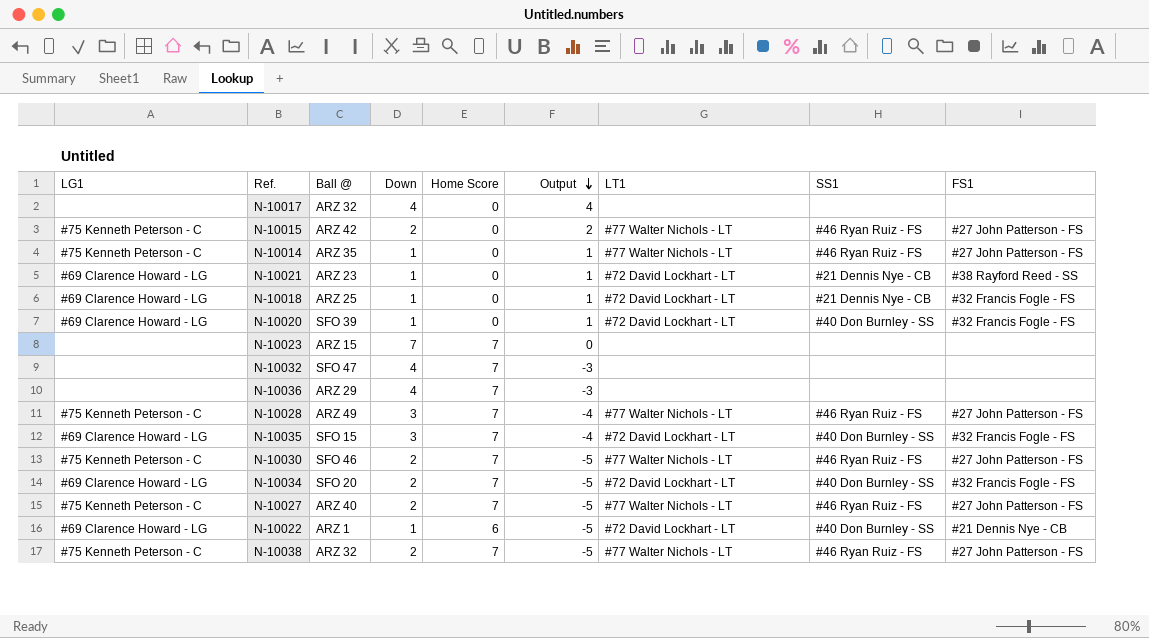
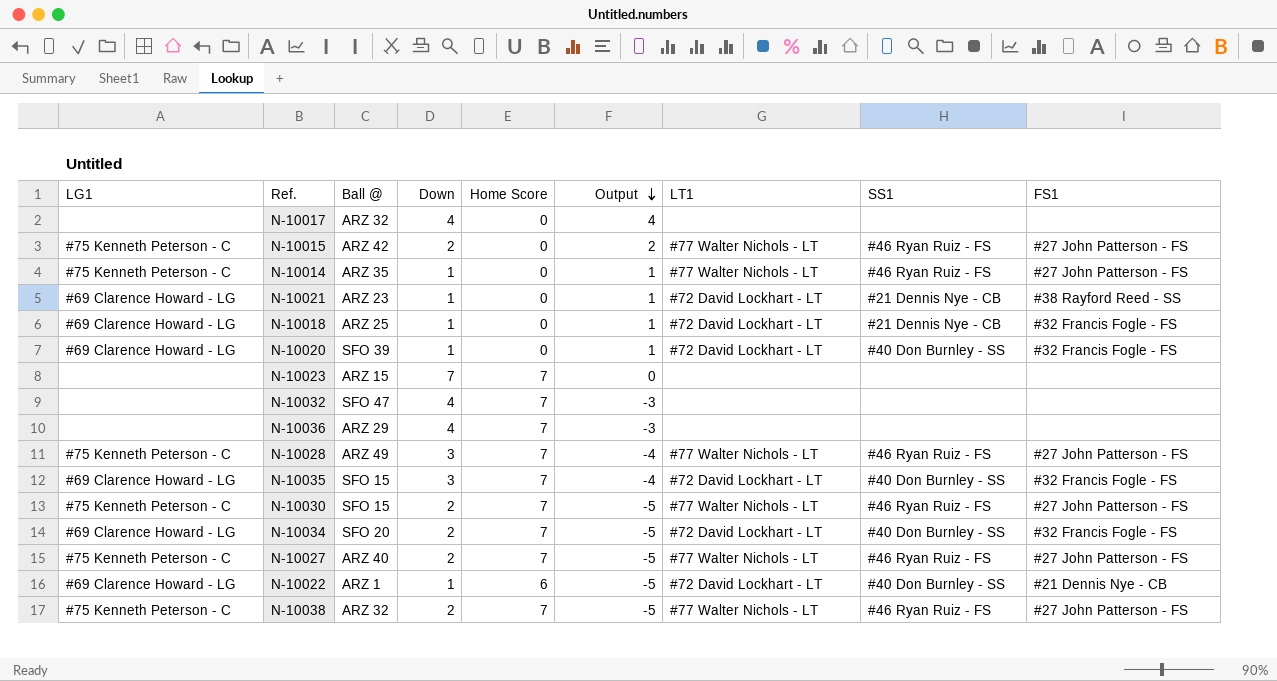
N-10030 | Ball @: SFO 46 -> SFO 15

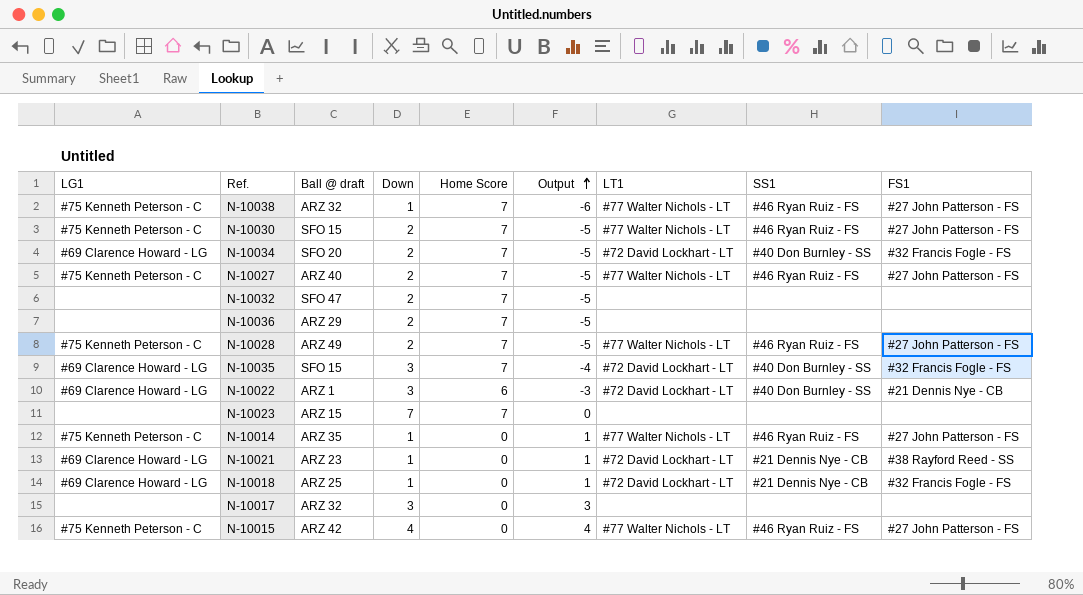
row order: Output descending -> Output ascending
column name: Ball @ -> Ball @ draft
row N-10020: #69 Clarence Howard - LG | SFO 39 | 1 | 0 | 1 | #72 David Lockhart - LT | #40 Don Burnley - SS | #32 Francis Fogle - FS -> none
N-10038 | Down: 2 -> 1
N-10038 | Output: -5 -> -6
N-10032 | Down: 4 -> 2
N-10032 | Output: -3 -> -5
N-10036 | Down: 4 -> 2
N-10036 | Output: -3 -> -5
N-10028 | Down: 3 -> 2
N-10028 | Output: -4 -> -5
N-10022 | Down: 1 -> 3
N-10022 | Output: -5 -> -3
N-10017 | Down: 4 -> 3
N-10017 | Output: 4 -> 3
N-10015 | Down: 2 -> 4
N-10015 | Output: 2 -> 4

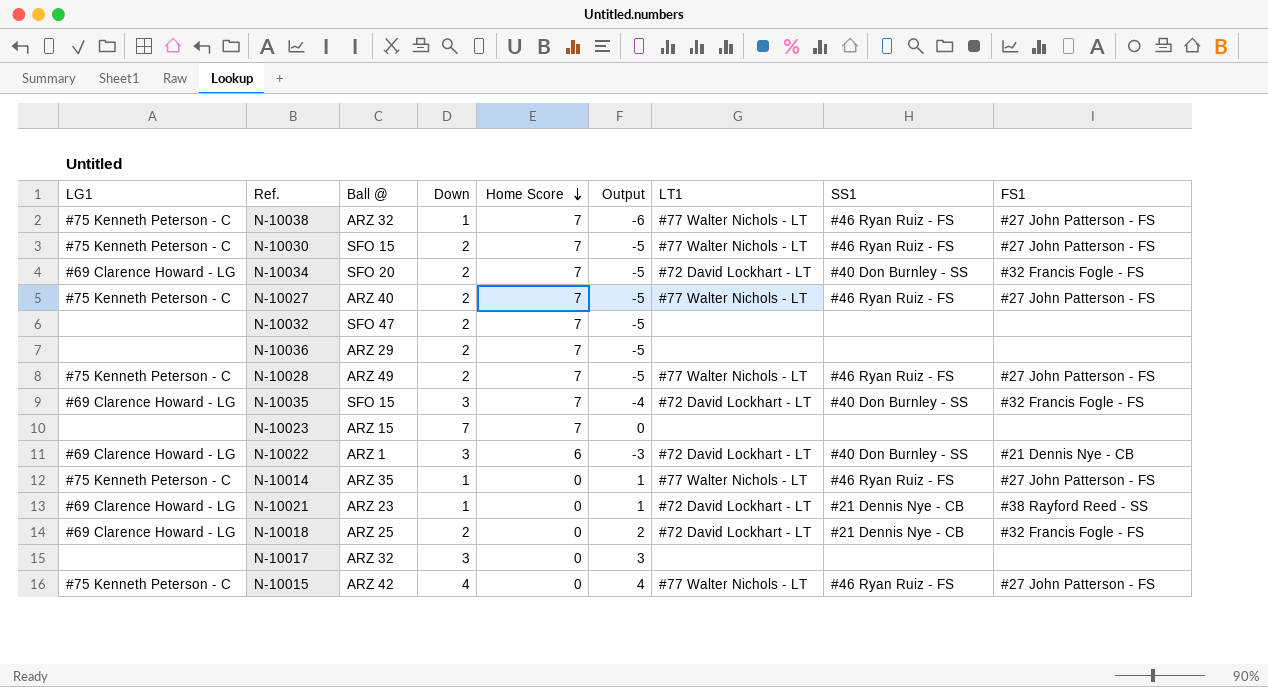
row order: Output ascending -> Home Score descending
column name: Ball @ draft -> Ball @
N-10018 | Down: 1 -> 2
N-10018 | Output: 1 -> 2

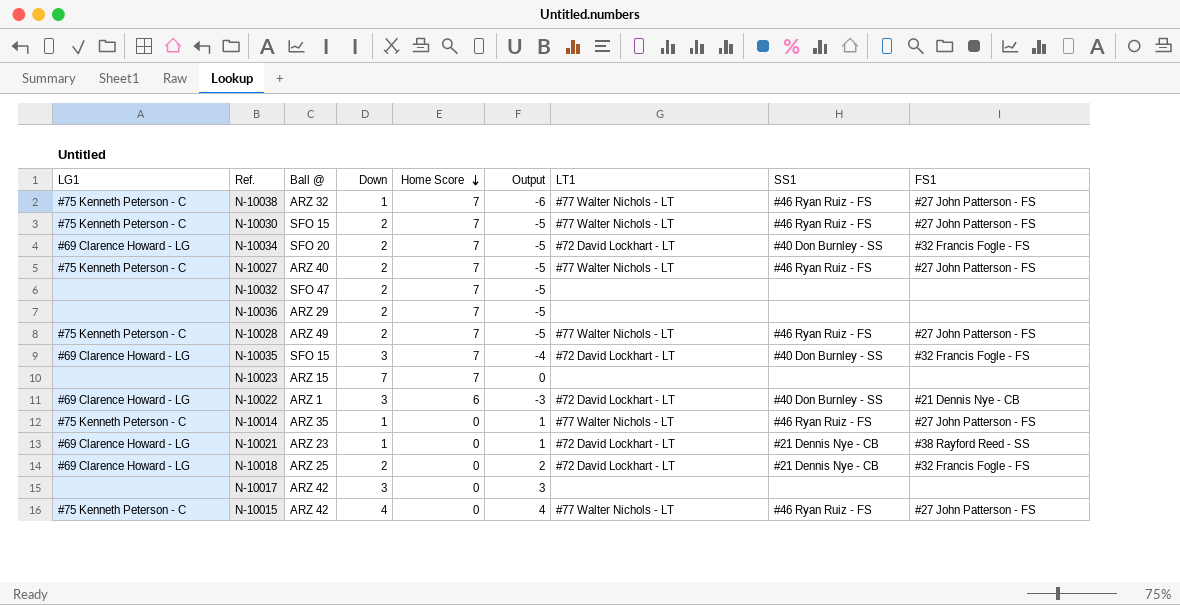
N-10017 | Ball @: ARZ 32 -> ARZ 42

